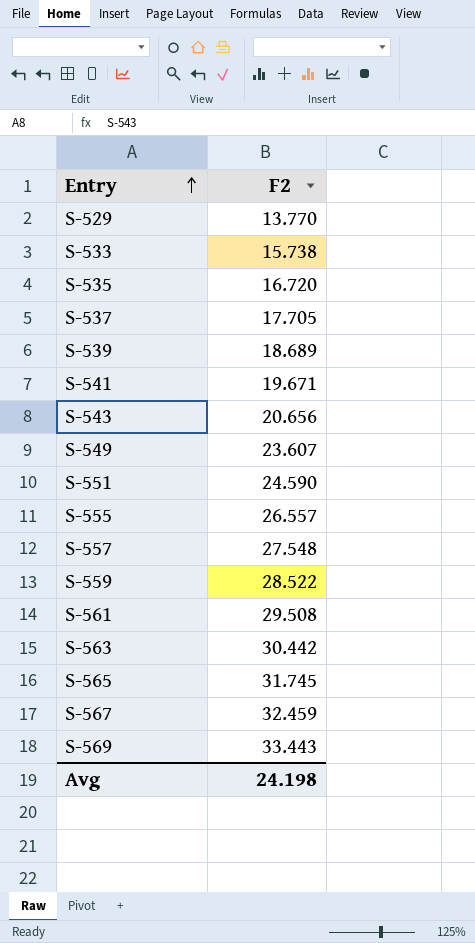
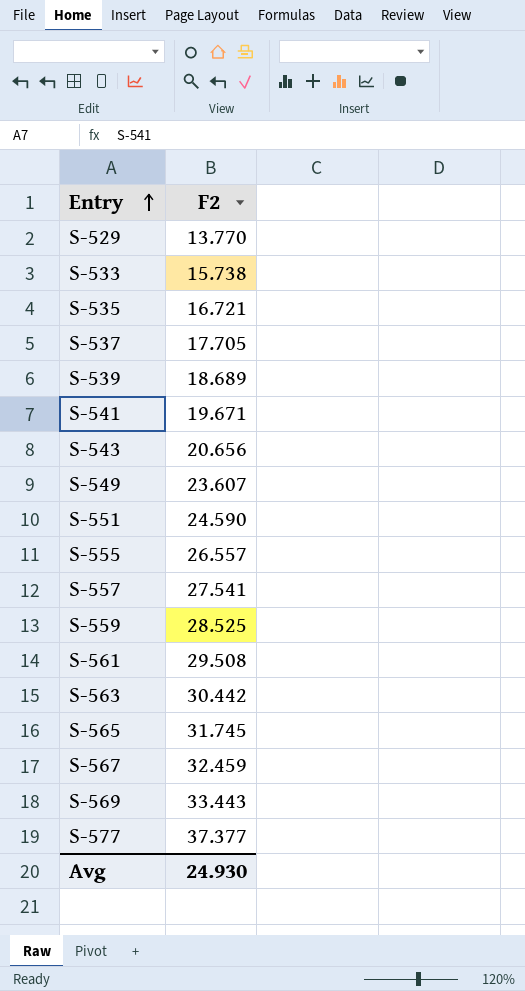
S-535 | F2: 16.720 -> 16.721
S-557 | F2: 27.548 -> 27.541
S-559 | F2: 28.522 -> 28.525
row S-577: none -> 37.377
Avg | F2: 24.198 -> 24.930

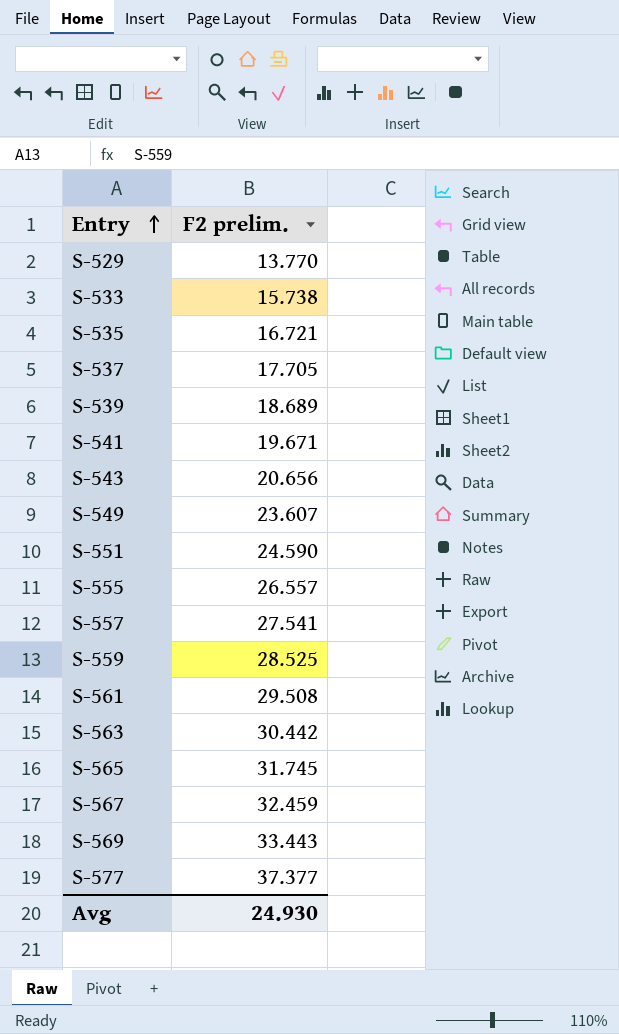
column name: F2 -> F2 prelim.

